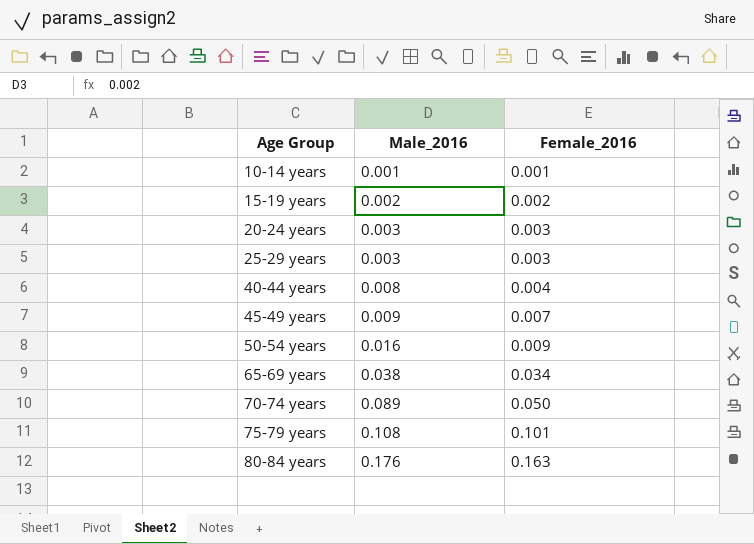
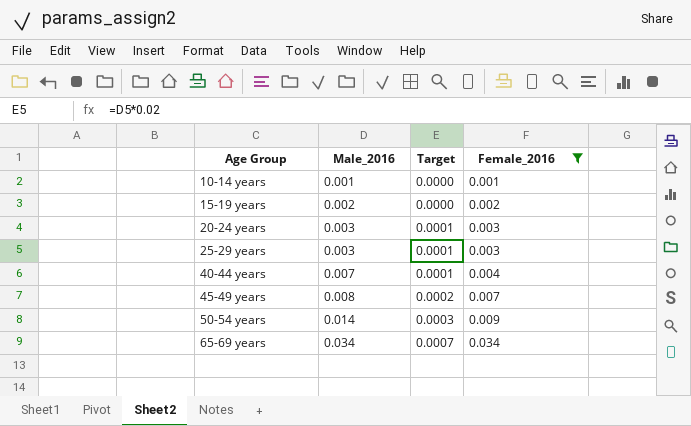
filter: none -> Female_2016 <= 0.034
column Target | formula: none -> [Male_2016] * 0.02
40-44 years | Male_2016: 0.008 -> 0.007
45-49 years | Male_2016: 0.009 -> 0.008
50-54 years | Male_2016: 0.016 -> 0.014
65-69 years | Male_2016: 0.038 -> 0.034

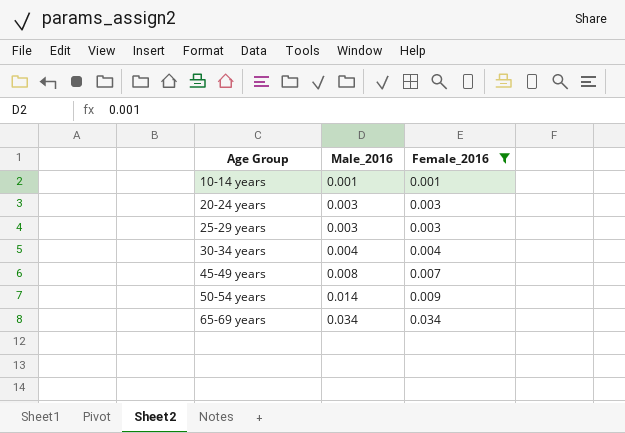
column Target | formula: [Male_2016] * 0.02 -> none
row 15-19 years: 0.002 | 0.0000 | 0.002 -> none
row 40-44 years: 0.007 | 0.0001 | 0.004 -> none
row 30-34 years: none -> 0.004 | 0.004

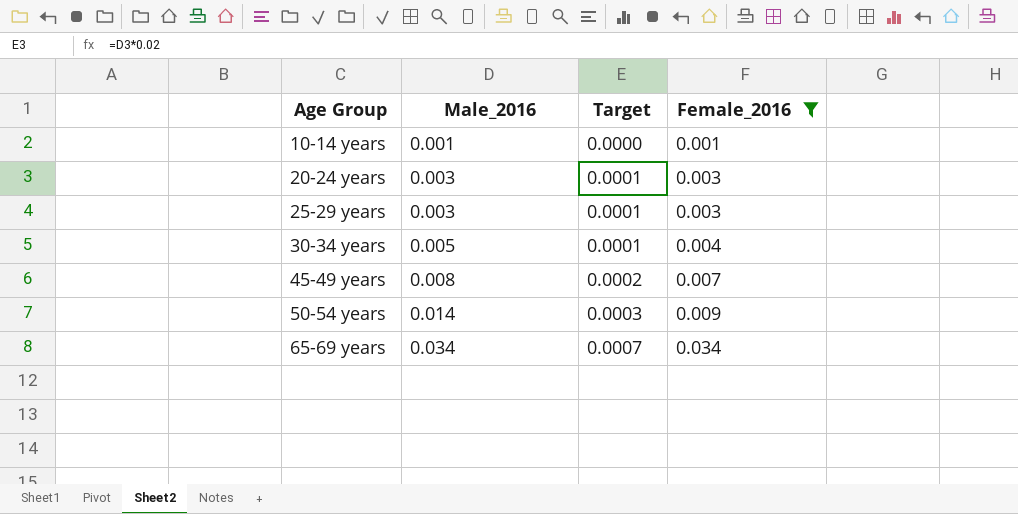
column Target | formula: none -> [Male_2016] * 0.02
30-34 years | Male_2016: 0.004 -> 0.005

